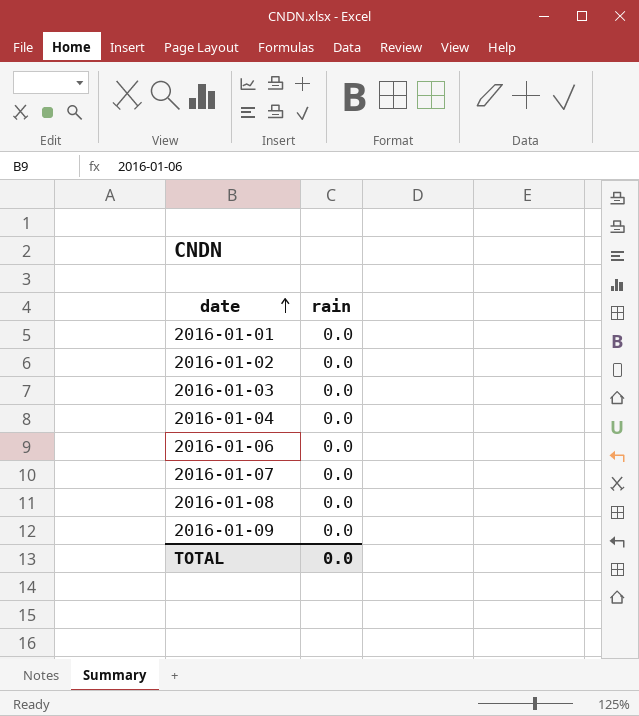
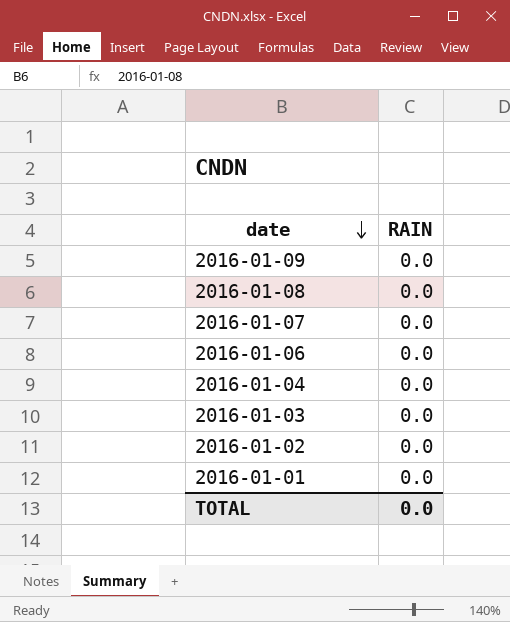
row order: date ascending -> date descending
column name: rain -> RAIN

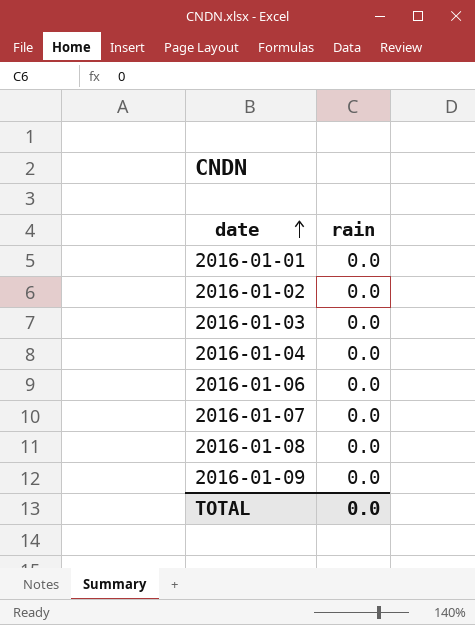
row order: date descending -> date ascending
column name: RAIN -> rain

